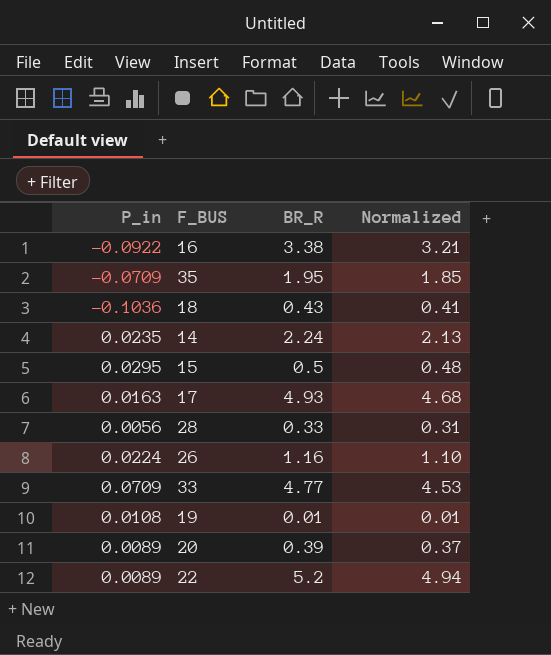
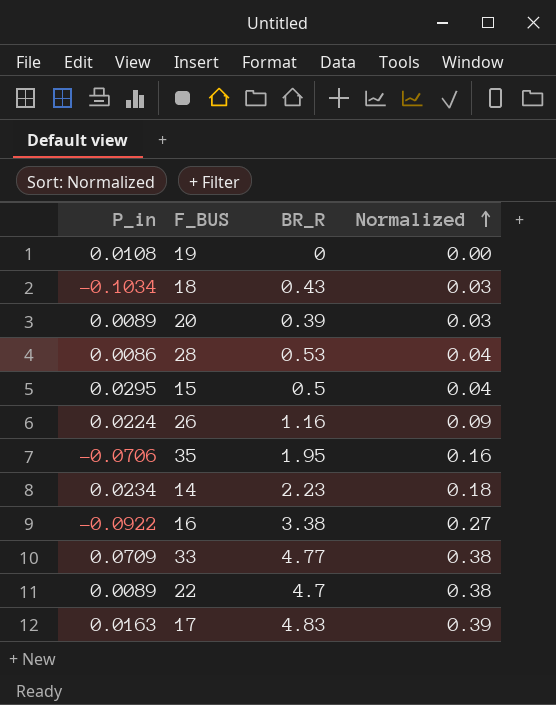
row order: none -> Normalized ascending
column Normalized | formula: [BR_R] * 0.95 -> [BR_R] * 0.08
19 | BR_R: 0.01 -> 0
18 | P_in: -0.1036 -> -0.1034
28 | P_in: 0.0056 -> 0.0086
28 | BR_R: 0.33 -> 0.53
35 | P_in: -0.0709 -> -0.0706
14 | P_in: 0.0235 -> 0.0234
14 | BR_R: 2.24 -> 2.23
22 | BR_R: 5.2 -> 4.7
17 | BR_R: 4.93 -> 4.83

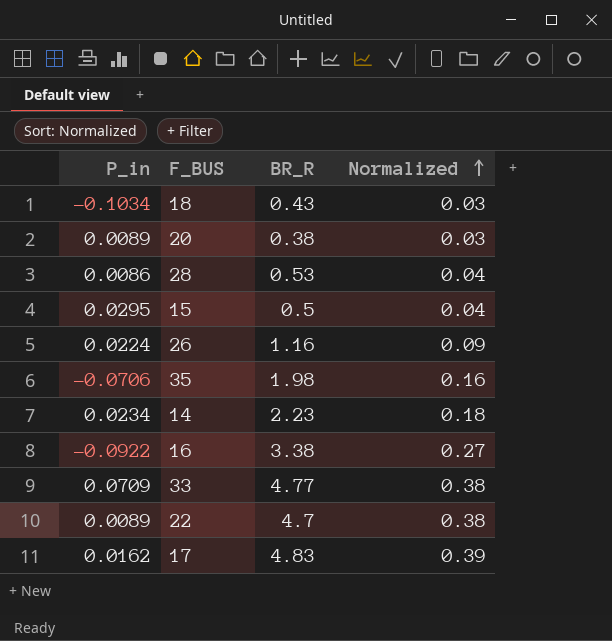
row 19: 0.0108 | 0 | 0.00 -> none
20 | BR_R: 0.39 -> 0.38
35 | BR_R: 1.95 -> 1.98
17 | P_in: 0.0163 -> 0.0162

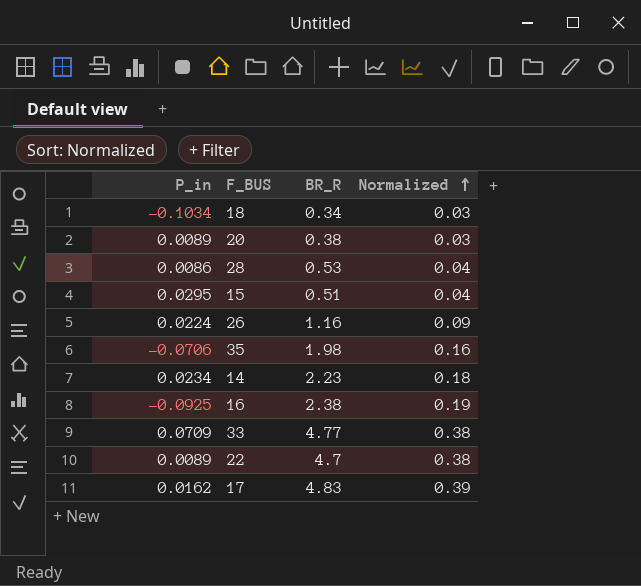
18 | BR_R: 0.43 -> 0.34
15 | BR_R: 0.5 -> 0.51
16 | P_in: -0.0922 -> -0.0925
16 | BR_R: 3.38 -> 2.38
16 | Normalized: 0.27 -> 0.19

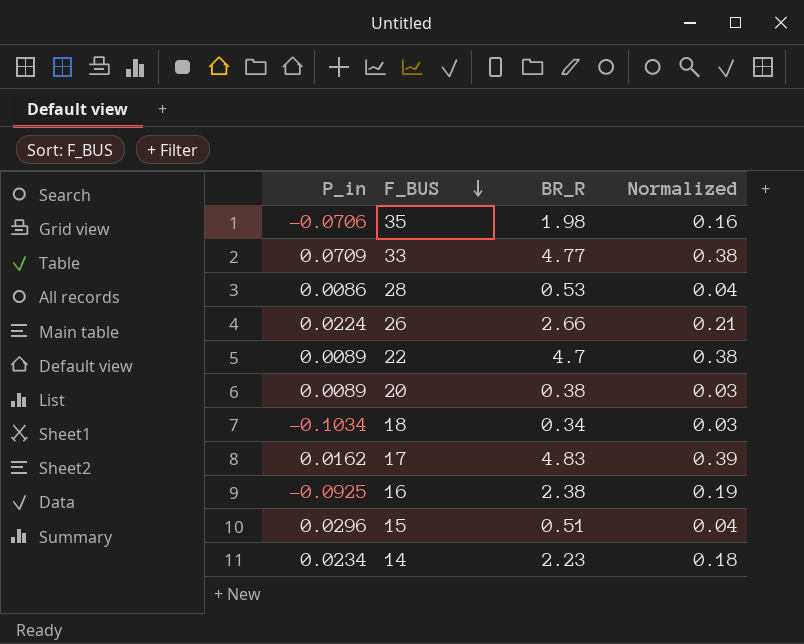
row order: Normalized ascending -> F_BUS descending
26 | BR_R: 1.16 -> 2.66
26 | Normalized: 0.09 -> 0.21
15 | P_in: 0.0295 -> 0.0296

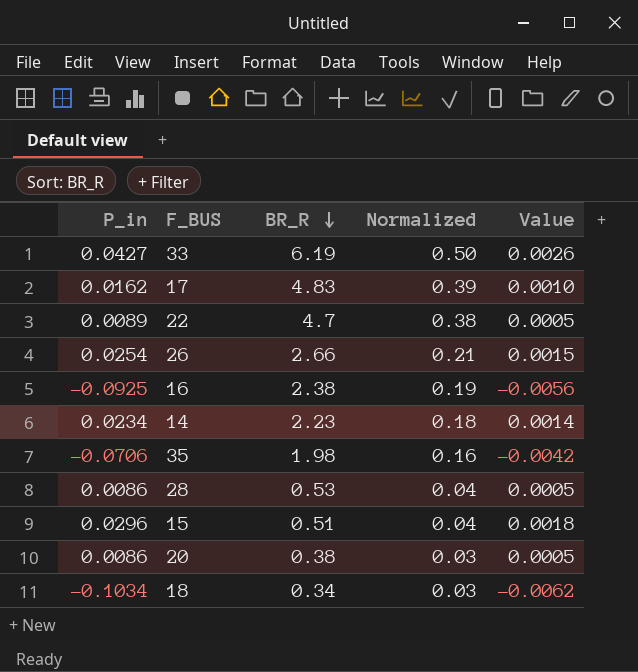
row order: F_BUS descending -> BR_R descending
column Value | formula: none -> [P_in] * 0.06
33 | P_in: 0.0709 -> 0.0427
33 | BR_R: 4.77 -> 6.19
33 | Normalized: 0.38 -> 0.50
26 | P_in: 0.0224 -> 0.0254
20 | P_in: 0.0089 -> 0.0086

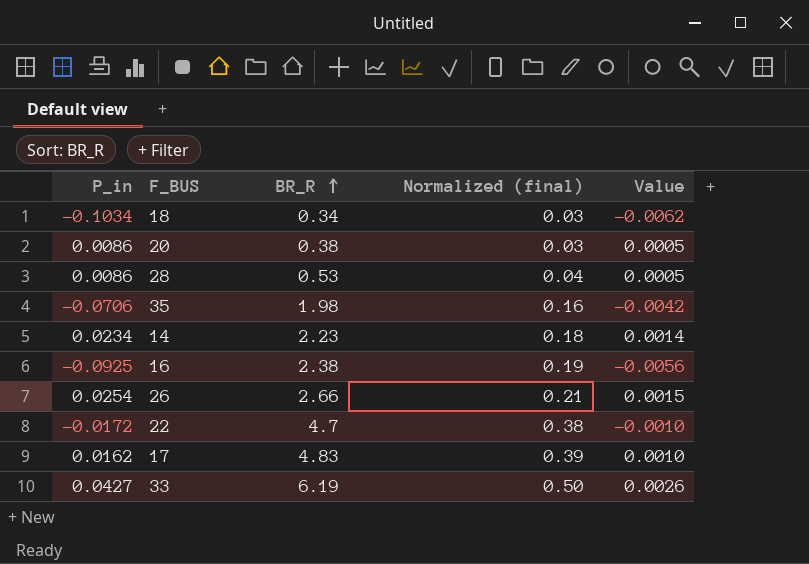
row order: BR_R descending -> BR_R ascending
column name: Normalized -> Normalized (final)
row 15: 0.0296 | 0.51 | 0.04 | 0.0018 -> none
22 | P_in: 0.0089 -> -0.0172
22 | Value: 0.0005 -> -0.0010

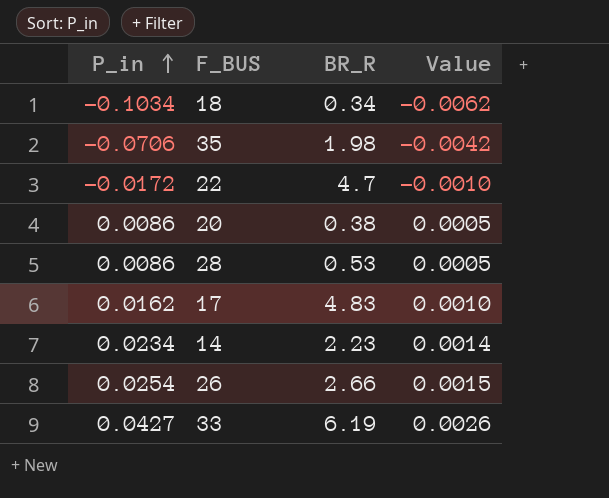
row order: BR_R ascending -> P_in ascending
column Normalized (final) | formula: [BR_R] * 0.08 -> none
row 16: -0.0925 | 2.38 | 0.19 | -0.0056 -> none

